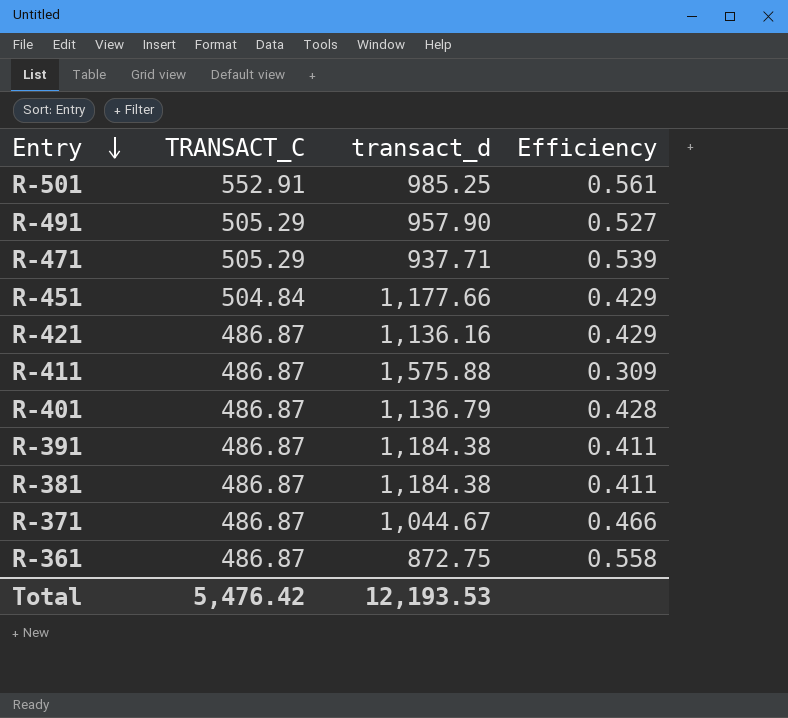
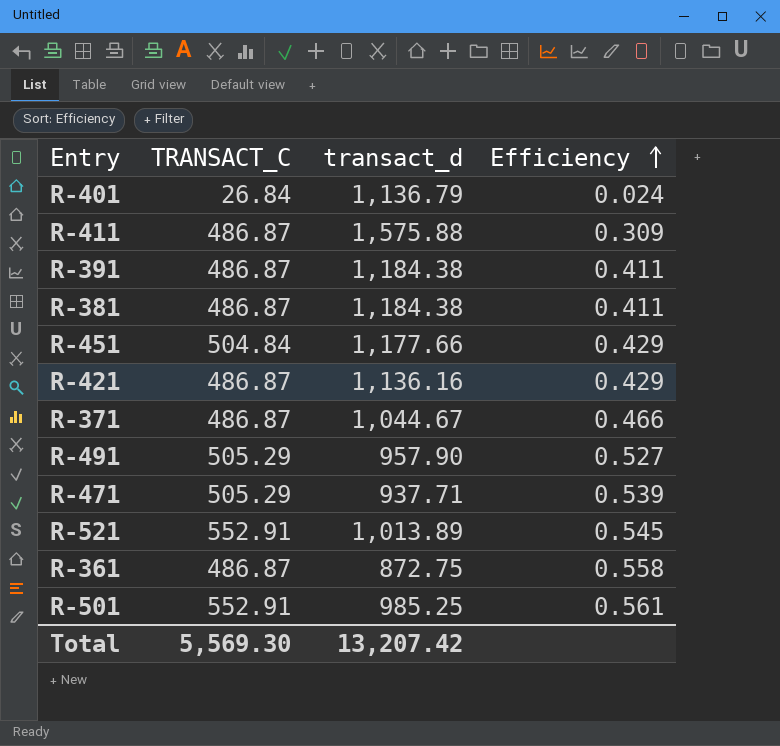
row order: Entry descending -> Efficiency ascending
R-401 | TRANSACT_C: 486.87 -> 26.84
R-401 | Efficiency: 0.428 -> 0.024
row R-521: none -> 552.91 | 1,013.89 | 0.545
Total | TRANSACT_C: 5,476.42 -> 5,569.30
Total | transact_d: 12,193.53 -> 13,207.42

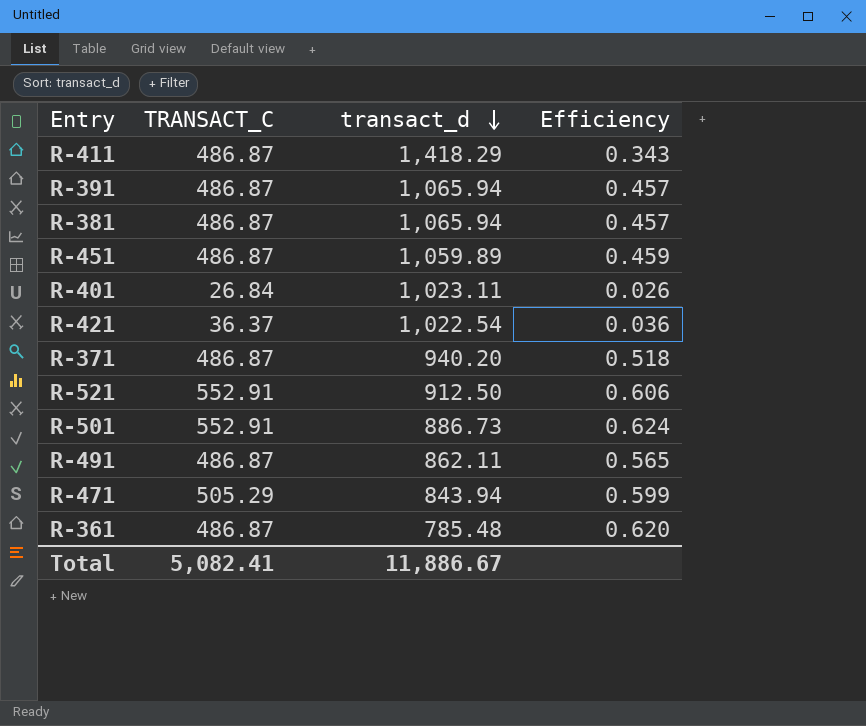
row order: Efficiency ascending -> transact_d descending
R-411 | transact_d: 1,575.88 -> 1,418.29
R-411 | Efficiency: 0.309 -> 0.343
R-391 | transact_d: 1,184.38 -> 1,065.94
R-391 | Efficiency: 0.411 -> 0.457
R-381 | transact_d: 1,184.38 -> 1,065.94
R-381 | Efficiency: 0.411 -> 0.457
R-451 | TRANSACT_C: 504.84 -> 486.87
R-451 | transact_d: 1,177.66 -> 1,059.89
R-451 | Efficiency: 0.429 -> 0.459
R-401 | transact_d: 1,136.79 -> 1,023.11
R-401 | Efficiency: 0.024 -> 0.026
R-421 | TRANSACT_C: 486.87 -> 36.37
R-421 | transact_d: 1,136.16 -> 1,022.54
R-421 | Efficiency: 0.429 -> 0.036
R-371 | transact_d: 1,044.67 -> 940.20
R-371 | Efficiency: 0.466 -> 0.518
R-521 | transact_d: 1,013.89 -> 912.50
R-521 | Efficiency: 0.545 -> 0.606
R-501 | transact_d: 985.25 -> 886.73
R-501 | Efficiency: 0.561 -> 0.624
R-491 | TRANSACT_C: 505.29 -> 486.87
R-491 | transact_d: 957.90 -> 862.11
R-491 | Efficiency: 0.527 -> 0.565
R-471 | transact_d: 937.71 -> 843.94
R-471 | Efficiency: 0.539 -> 0.599
R-361 | transact_d: 872.75 -> 785.48
R-361 | Efficiency: 0.558 -> 0.620
Total | TRANSACT_C: 5,569.30 -> 5,082.41
Total | transact_d: 13,207.42 -> 11,886.67

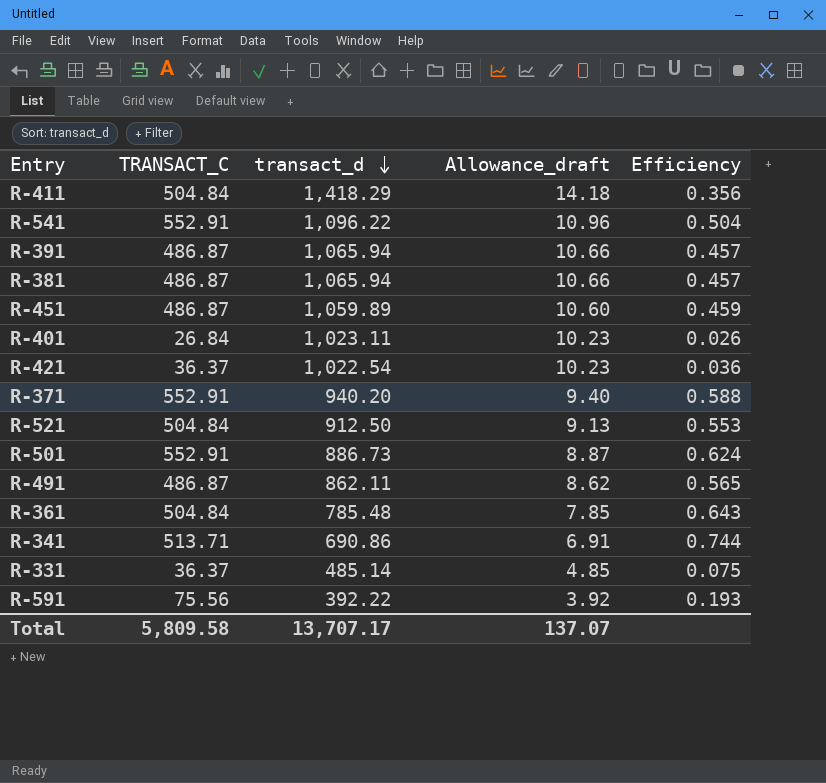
column Allowance_draft | formula: none -> [transact_d] * 0.01
row R-471: 505.29 | 843.94 | 0.599 -> none
R-411 | TRANSACT_C: 486.87 -> 504.84
R-411 | Efficiency: 0.343 -> 0.356
row R-541: none -> 552.91 | 1,096.22 | 10.96 | 0.504
R-371 | TRANSACT_C: 486.87 -> 552.91
R-371 | Efficiency: 0.518 -> 0.588
R-521 | TRANSACT_C: 552.91 -> 504.84
R-521 | Efficiency: 0.606 -> 0.553
R-361 | TRANSACT_C: 486.87 -> 504.84
R-361 | Efficiency: 0.620 -> 0.643
row R-341: none -> 513.71 | 690.86 | 6.91 | 0.744
row R-331: none -> 36.37 | 485.14 | 4.85 | 0.075
row R-591: none -> 75.56 | 392.22 | 3.92 | 0.193
Total | TRANSACT_C: 5,082.41 -> 5,809.58
Total | transact_d: 11,886.67 -> 13,707.17

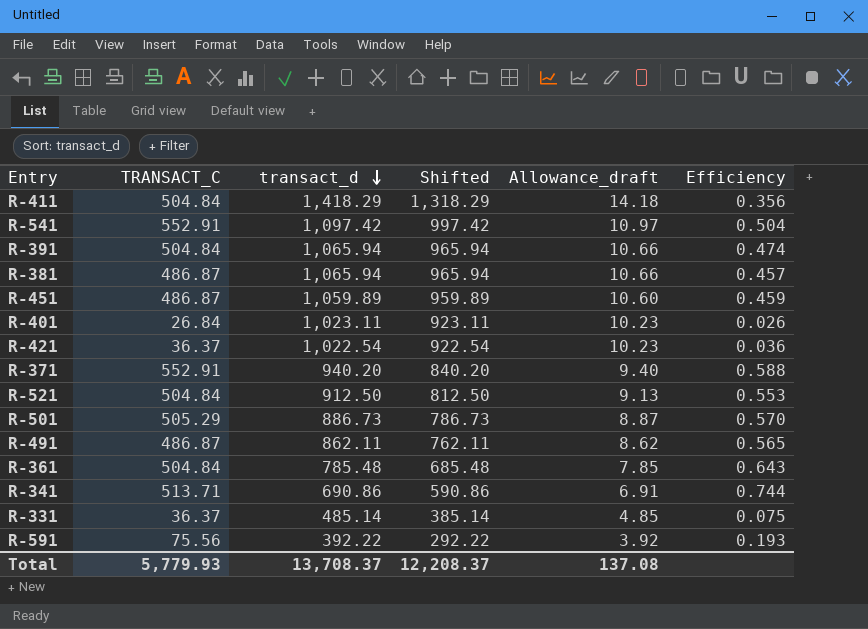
column Shifted | formula: none -> [transact_d] - 100
R-541 | transact_d: 1,096.22 -> 1,097.42
R-541 | Allowance_draft: 10.96 -> 10.97
R-391 | TRANSACT_C: 486.87 -> 504.84
R-391 | Efficiency: 0.457 -> 0.474
R-501 | TRANSACT_C: 552.91 -> 505.29
R-501 | Efficiency: 0.624 -> 0.570
Total | TRANSACT_C: 5,809.58 -> 5,779.93
Total | transact_d: 13,707.17 -> 13,708.37
Total | Allowance_draft: 137.07 -> 137.08

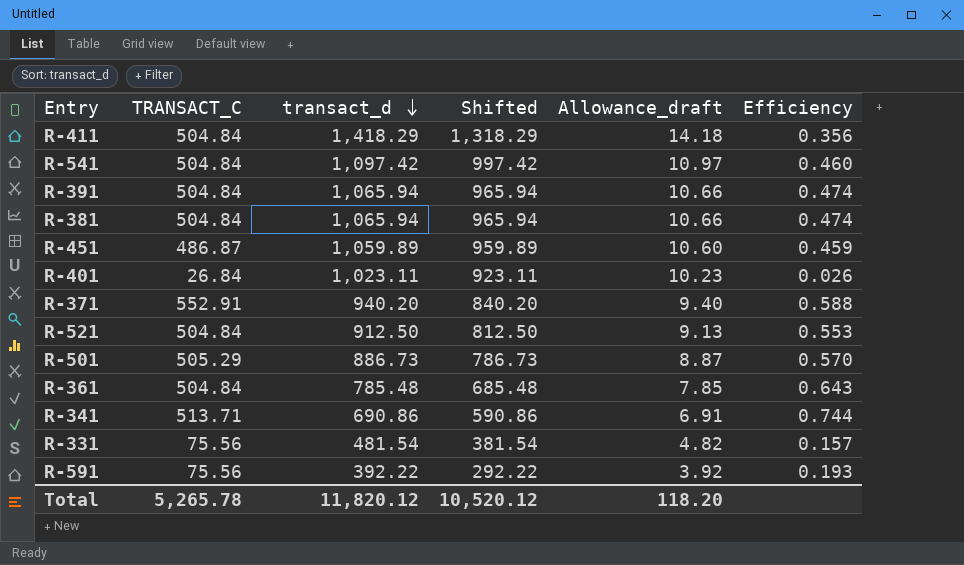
row R-421: 36.37 | 1,022.54 | 922.54 | 10.23 | 0.036 -> none
row R-491: 486.87 | 862.11 | 762.11 | 8.62 | 0.565 -> none
R-541 | TRANSACT_C: 552.91 -> 504.84
R-541 | Efficiency: 0.504 -> 0.460
R-381 | TRANSACT_C: 486.87 -> 504.84
R-381 | Efficiency: 0.457 -> 0.474
R-331 | TRANSACT_C: 36.37 -> 75.56
R-331 | transact_d: 485.14 -> 481.54
R-331 | Shifted: 385.14 -> 381.54
R-331 | Allowance_draft: 4.85 -> 4.82
R-331 | Efficiency: 0.075 -> 0.157
Total | TRANSACT_C: 5,779.93 -> 5,265.78
Total | transact_d: 13,708.37 -> 11,820.12
Total | Shifted: 12,208.37 -> 10,520.12
Total | Allowance_draft: 137.08 -> 118.20

